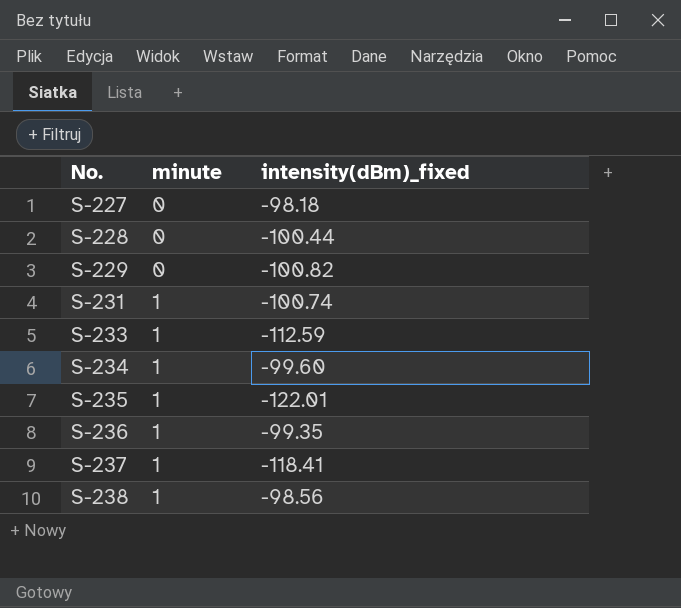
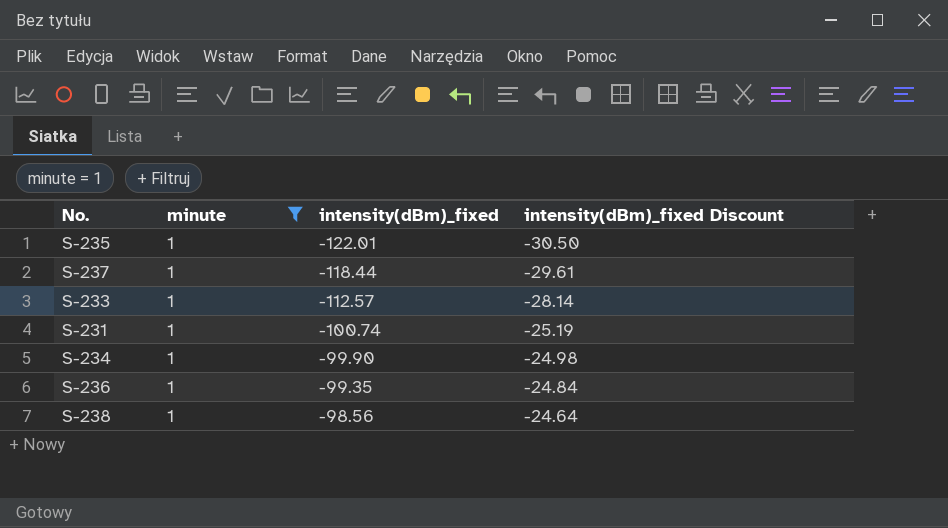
filter: none -> minute = 1
row order: No. ascending -> intensity(dBm)_fixed ascending
column intensity(dBm)_fixed Discount | formula: none -> [intensity(dBm)_fixed] * 0.25
S-237 | intensity(dBm)_fixed: -118.41 -> -118.44
S-233 | intensity(dBm)_fixed: -112.59 -> -112.57
S-234 | intensity(dBm)_fixed: -99.60 -> -99.90

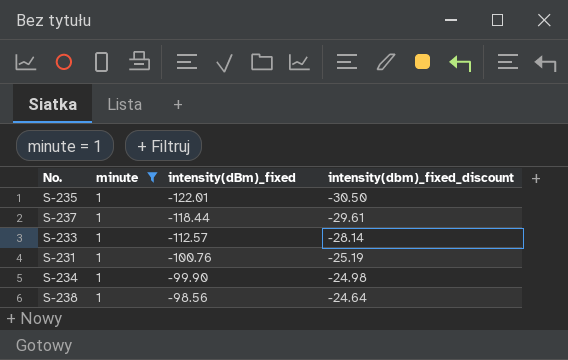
column name: intensity(dBm)_fixed Discount -> intensity(dbm)_fixed_discount
row S-236: 1 | -99.35 | -24.84 -> none
S-231 | intensity(dBm)_fixed: -100.74 -> -100.76

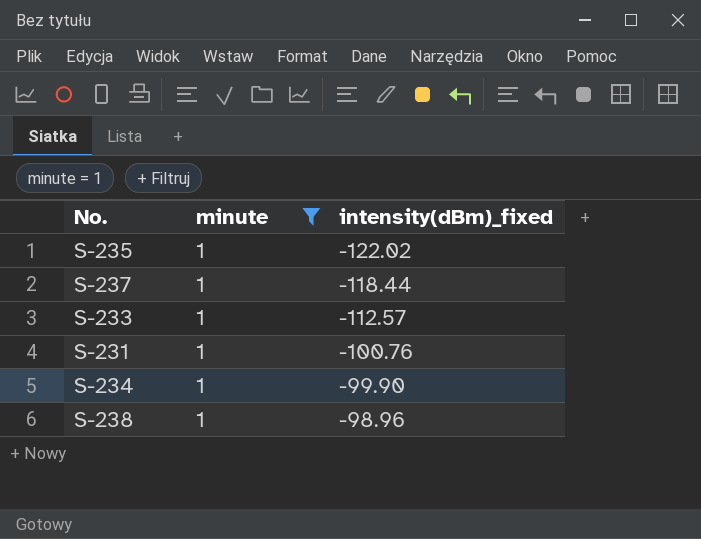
column intensity(dbm)_fixed_discount | formula: [intensity(dBm)_fixed] * 0.25 -> none
S-235 | intensity(dBm)_fixed: -122.01 -> -122.02
S-238 | intensity(dBm)_fixed: -98.56 -> -98.96

